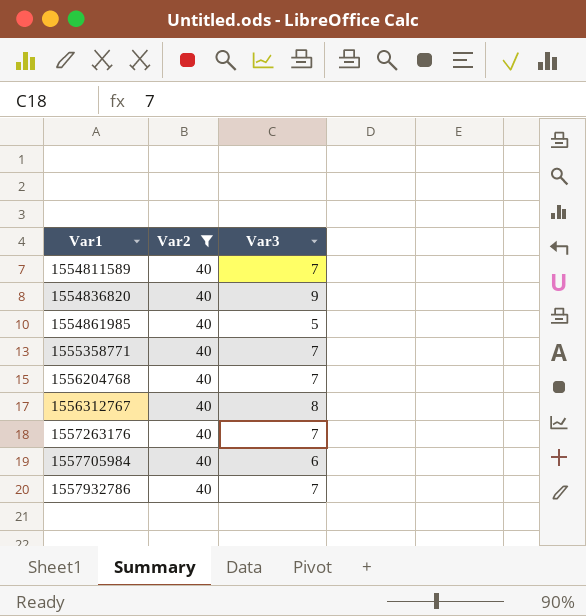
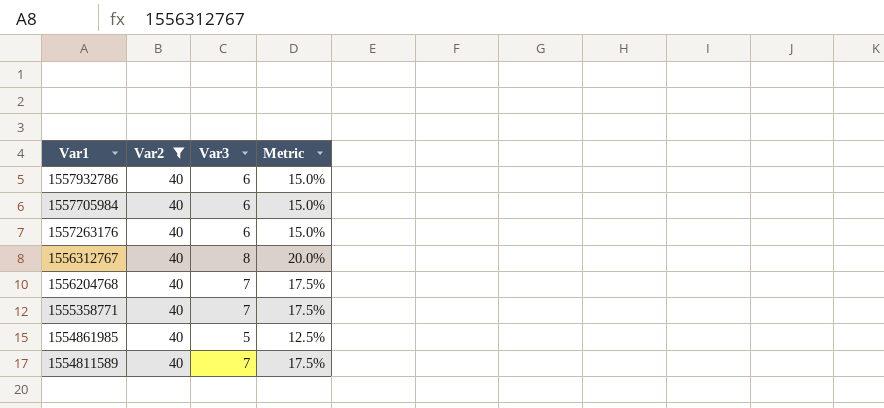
row order: Var1 ascending -> Var1 descending
column Metric | formula: none -> [Var3] / [Var2]
row 1554836820: 40 | 9 -> none
1557932786 | Var3: 7 -> 6
1557263176 | Var3: 7 -> 6

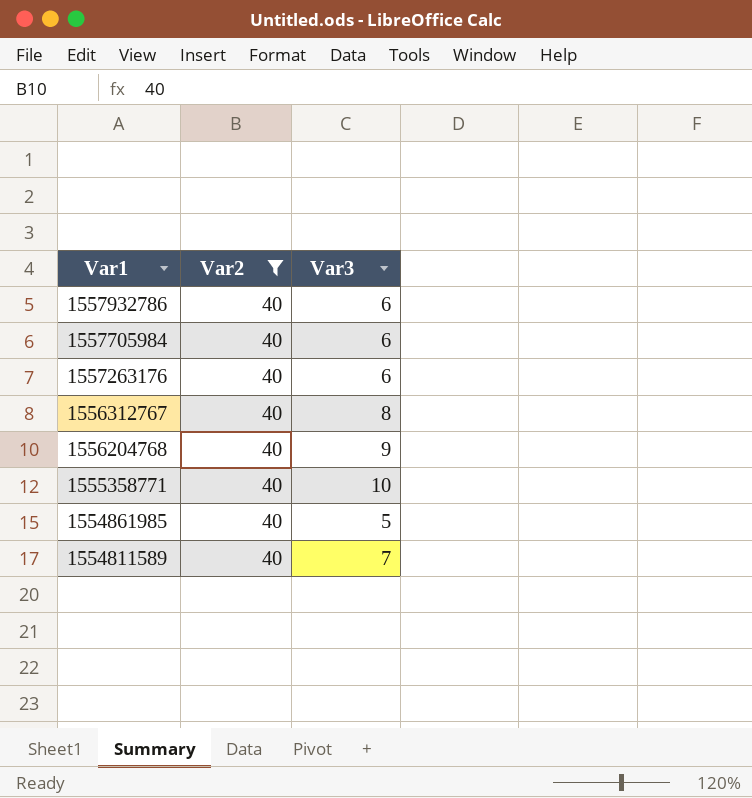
column Metric | formula: [Var3] / [Var2] -> none
1556204768 | Var3: 7 -> 9
1555358771 | Var3: 7 -> 10

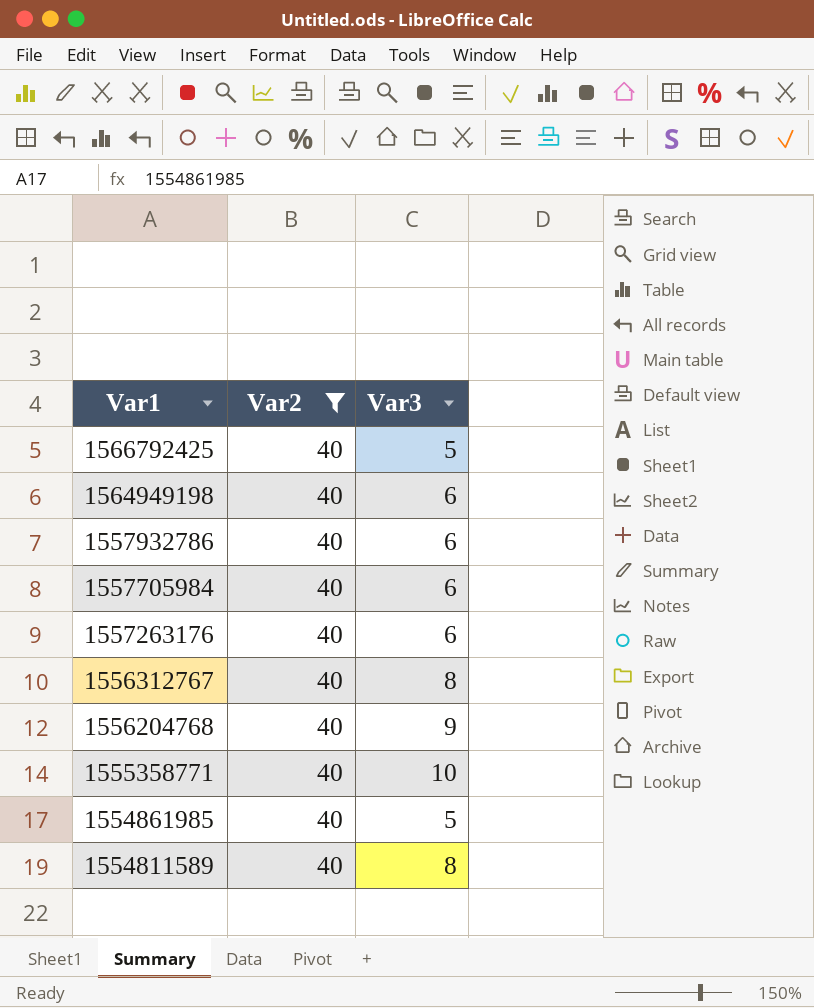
row 1566792425: none -> 40 | 5
row 1564949198: none -> 40 | 6
1554811589 | Var3: 7 -> 8

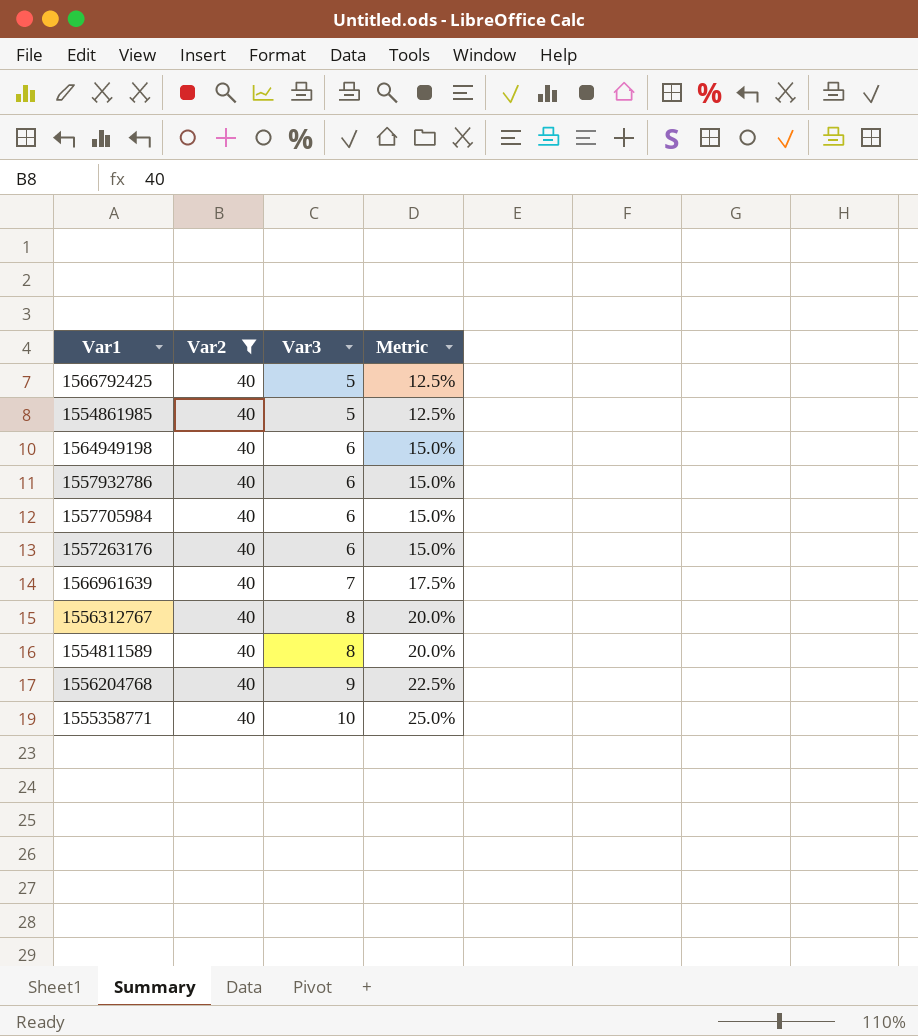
row order: Var1 descending -> Var3 ascending
column Metric | formula: none -> [Var3] / [Var2]
row 1566961639: none -> 40 | 7 | 17.5%

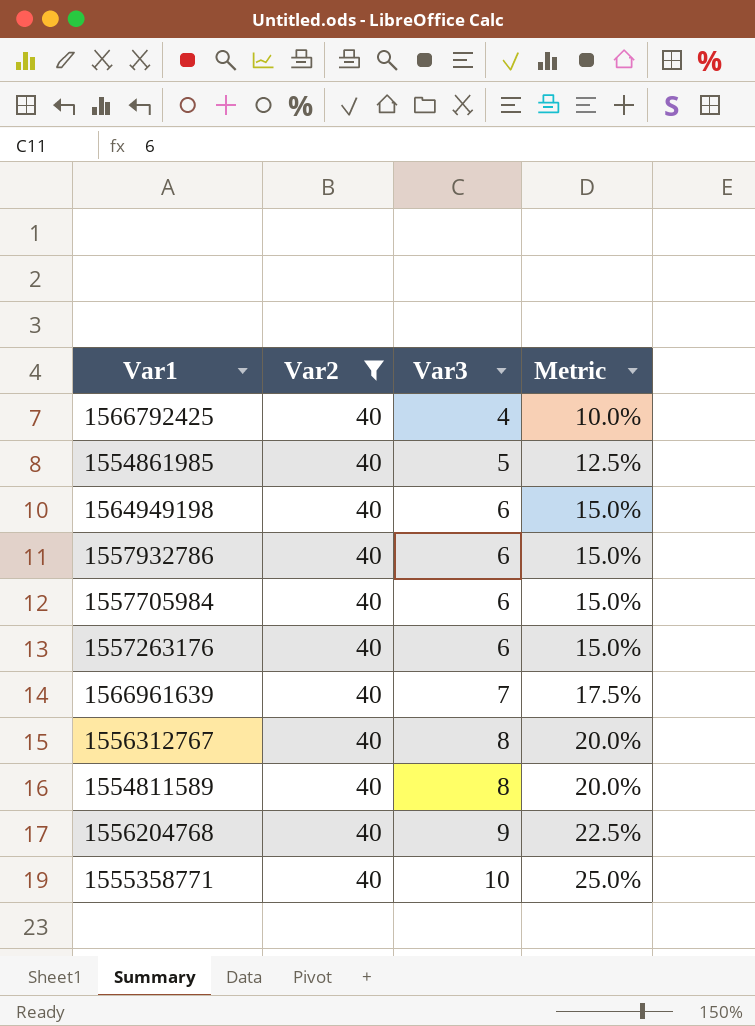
1566792425 | Var3: 5 -> 4
1566792425 | Metric: 12.5% -> 10.0%

